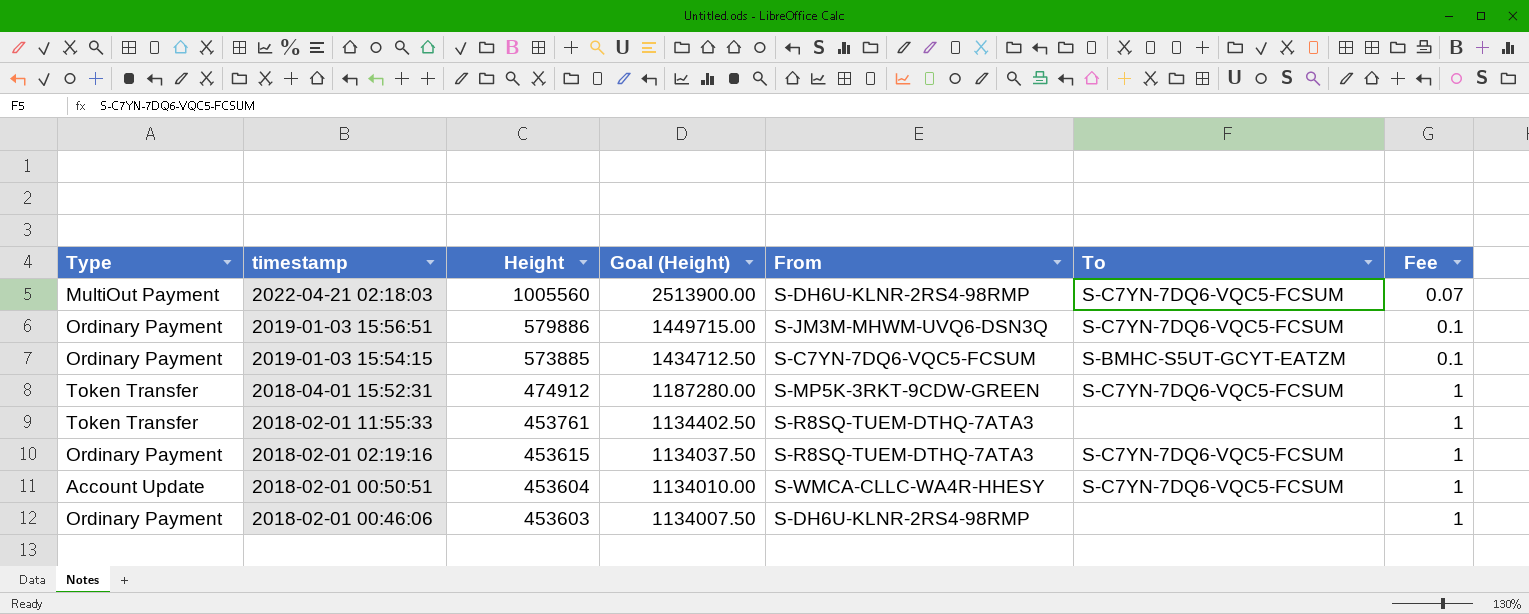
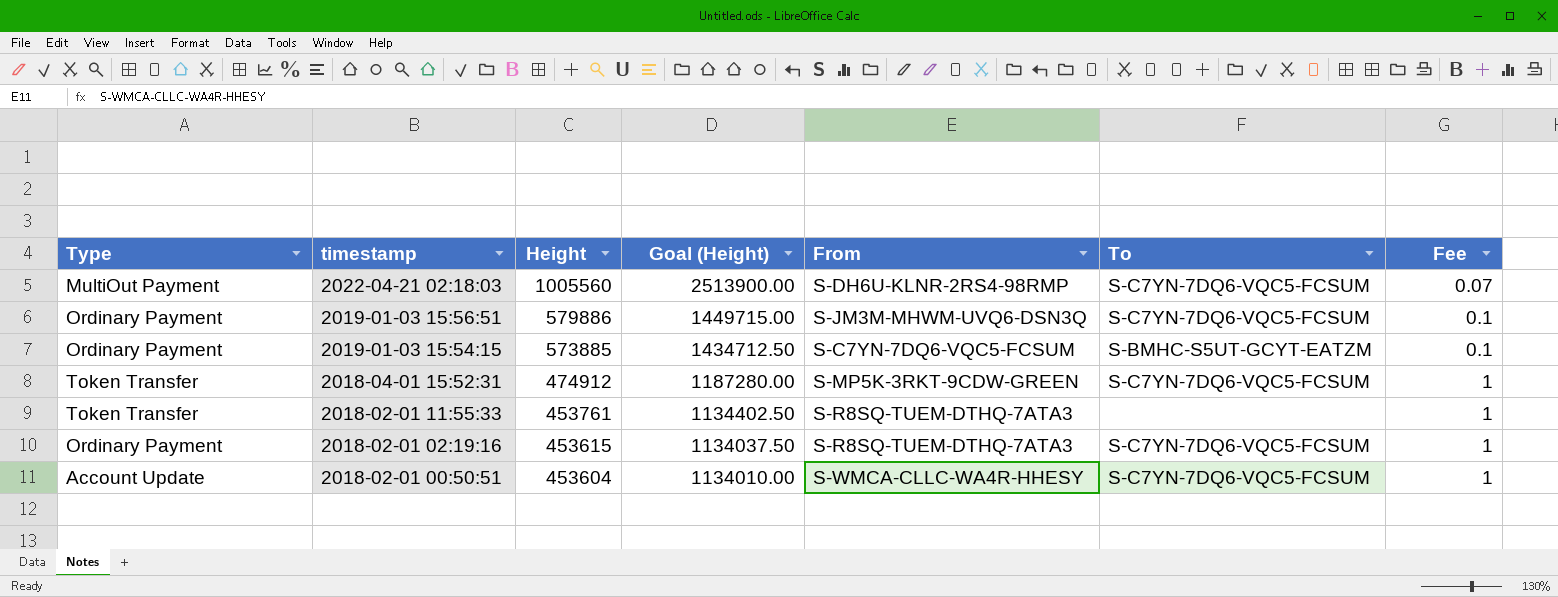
row 2018-02-01 00:46:06: Ordinary Payment | 453603 | 1134007.50 | S-DH6U-KLNR-2RS4-98RMP | none | 1 -> none

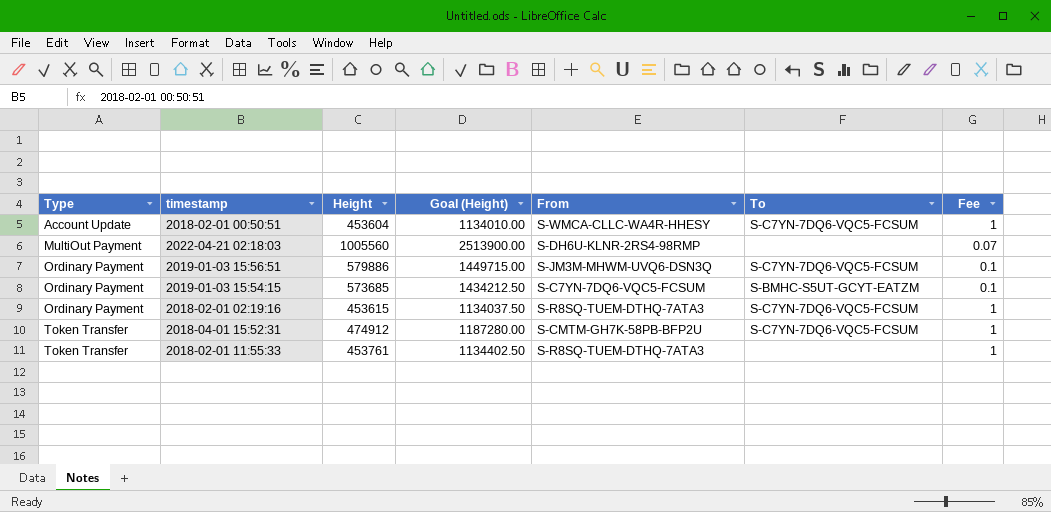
row order: timestamp descending -> Type ascending
2022-04-21 02:18:03 | To: S-C7YN-7DQ6-VQC5-FCSUM -> none
2019-01-03 15:54:15 | Height: 573885 -> 573685
2019-01-03 15:54:15 | Goal (Height): 1434712.50 -> 1434212.50
2018-04-01 15:52:31 | From: S-MP5K-3RKT-9CDW-GREEN -> S-CMTM-GH7K-58PB-BFP2U

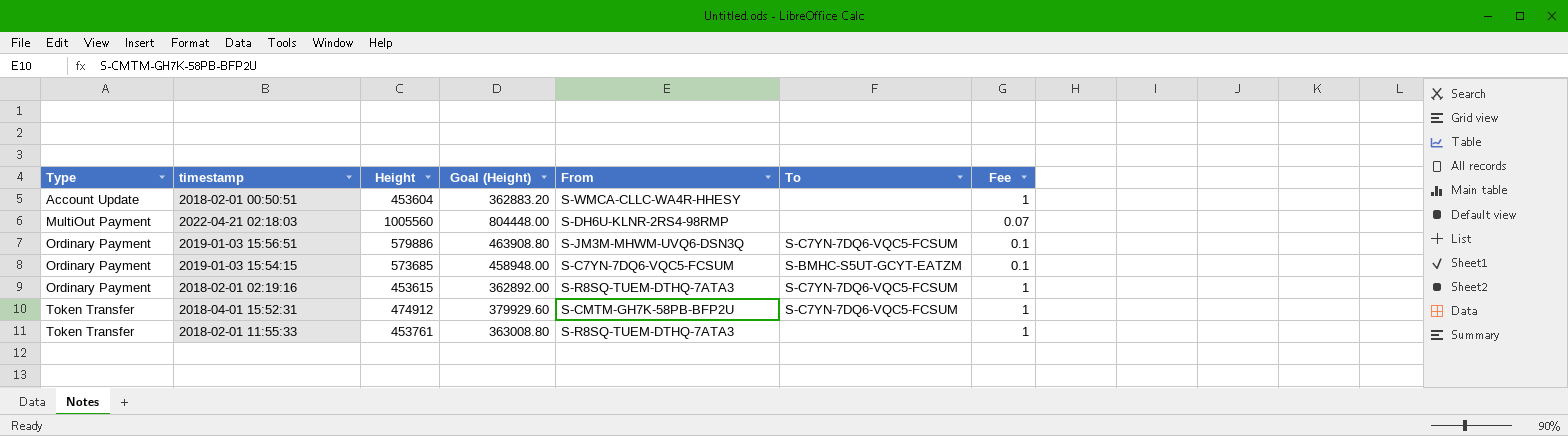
column Goal (Height) | formula: [Height] * 2.5 -> [Height] * 0.8
2018-02-01 00:50:51 | To: S-C7YN-7DQ6-VQC5-FCSUM -> none

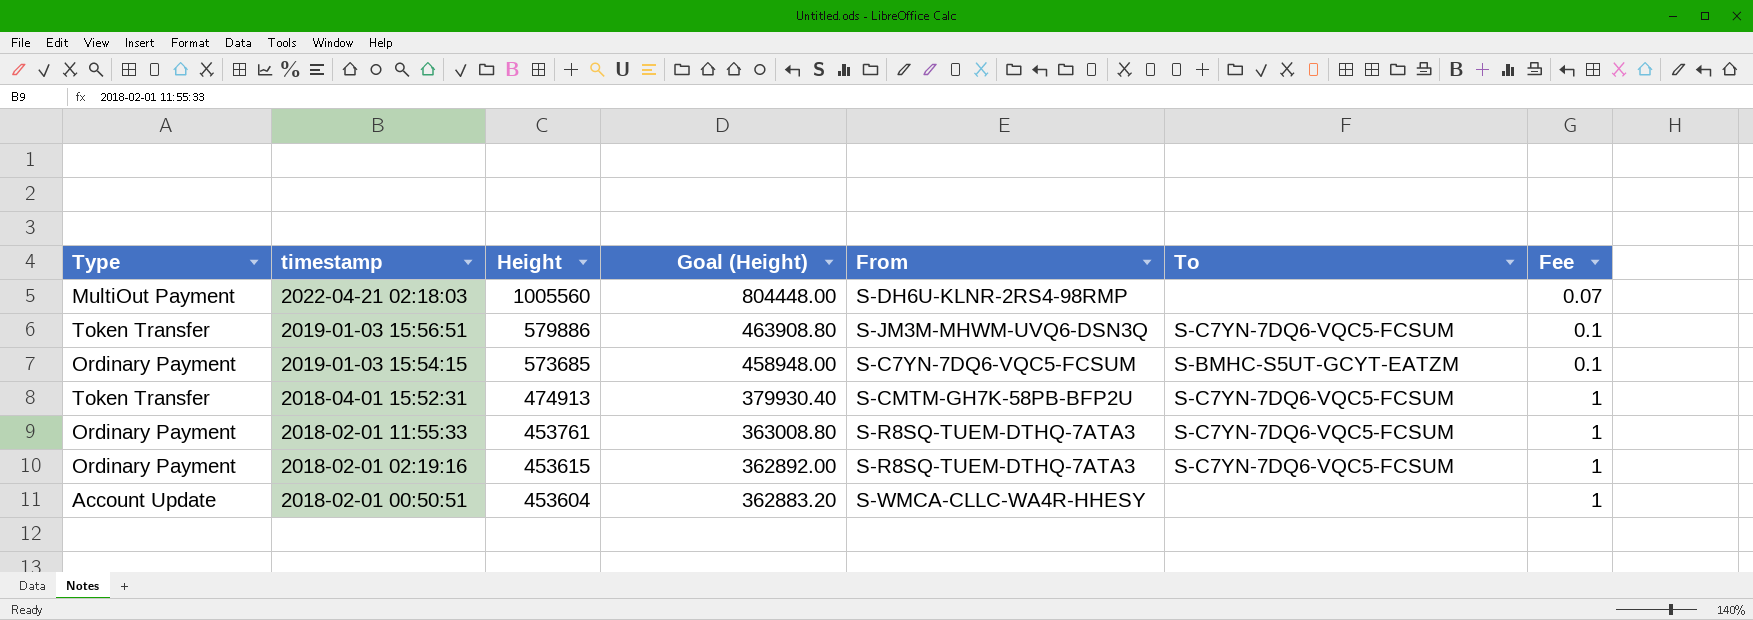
row order: Type ascending -> timestamp descending
2019-01-03 15:56:51 | Type: Ordinary Payment -> Token Transfer
2018-04-01 15:52:31 | Height: 474912 -> 474913
2018-04-01 15:52:31 | Goal (Height): 379929.60 -> 379930.40
2018-02-01 11:55:33 | Type: Token Transfer -> Ordinary Payment
2018-02-01 11:55:33 | To: none -> S-C7YN-7DQ6-VQC5-FCSUM

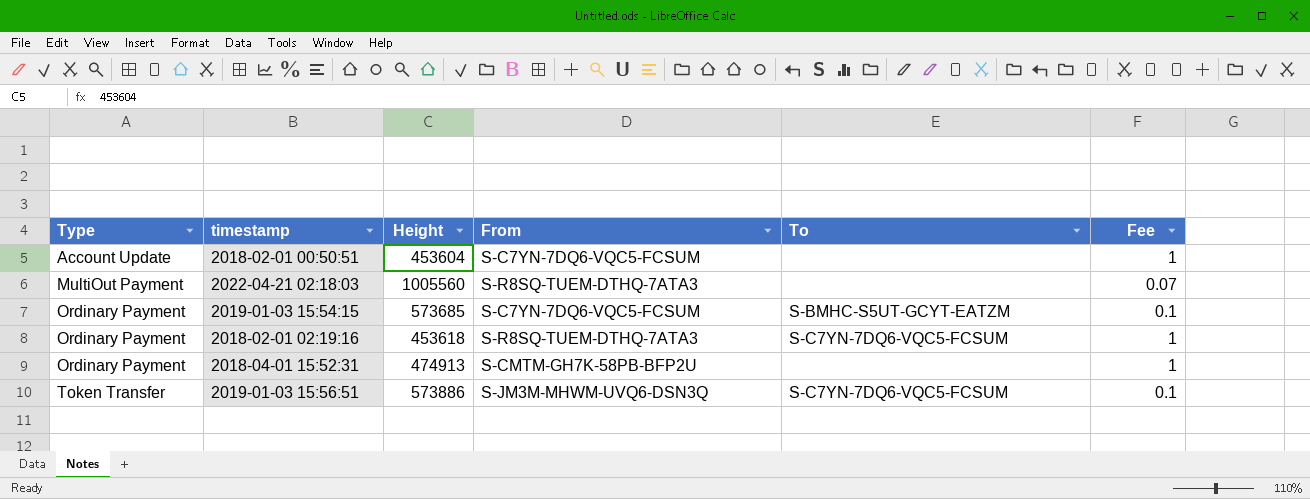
row order: timestamp descending -> Type ascending
column Goal (Height) | formula: [Height] * 0.8 -> none
row 2018-02-01 11:55:33: Ordinary Payment | 453761 | 363008.80 | S-R8SQ-TUEM-DTHQ-7ATA3 | S-C7YN-7DQ6-VQC5-FCSUM | 1 -> none
2018-02-01 00:50:51 | From: S-WMCA-CLLC-WA4R-HHESY -> S-C7YN-7DQ6-VQC5-FCSUM
2022-04-21 02:18:03 | From: S-DH6U-KLNR-2RS4-98RMP -> S-R8SQ-TUEM-DTHQ-7ATA3
2018-02-01 02:19:16 | Height: 453615 -> 453618
2018-04-01 15:52:31 | Type: Token Transfer -> Ordinary Payment
2018-04-01 15:52:31 | To: S-C7YN-7DQ6-VQC5-FCSUM -> none
2019-01-03 15:56:51 | Height: 579886 -> 573886

